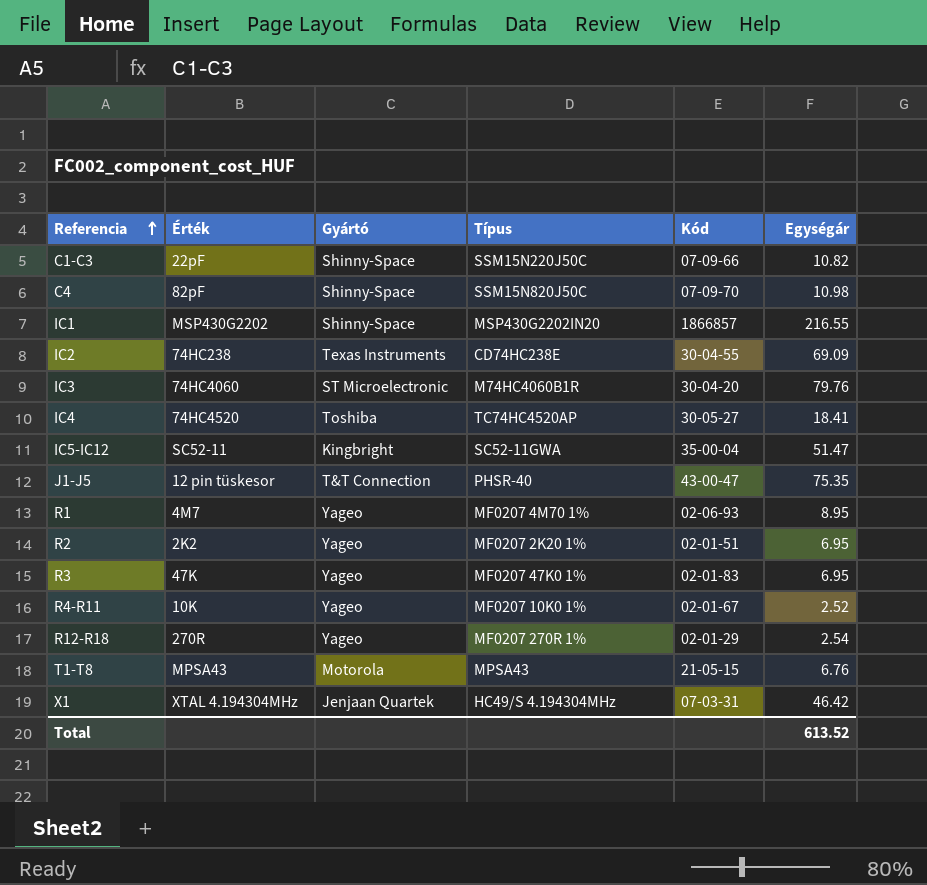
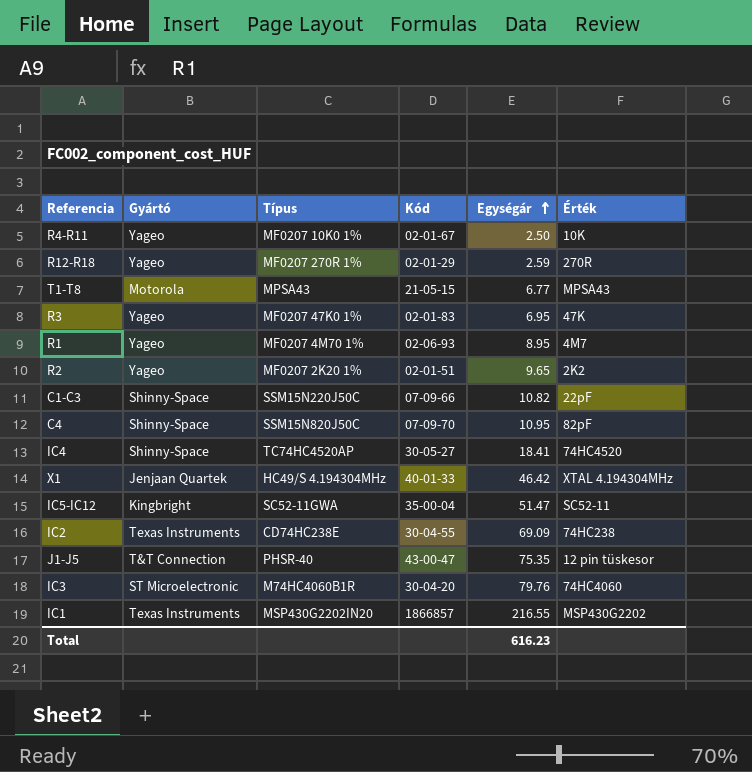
row order: Referencia ascending -> Egységár ascending
column Érték | position: 2 -> 6
R4-R11 | Egységár: 2.52 -> 2.50
R12-R18 | Egységár: 2.54 -> 2.59
T1-T8 | Egységár: 6.76 -> 6.77
R2 | Egységár: 6.95 -> 9.65
C4 | Egységár: 10.98 -> 10.95
IC4 | Gyártó: Toshiba -> Shinny-Space
X1 | Kód: 07-03-31 -> 40-01-33
IC1 | Gyártó: Shinny-Space -> Texas Instruments
Total | Egységár: 613.52 -> 616.23

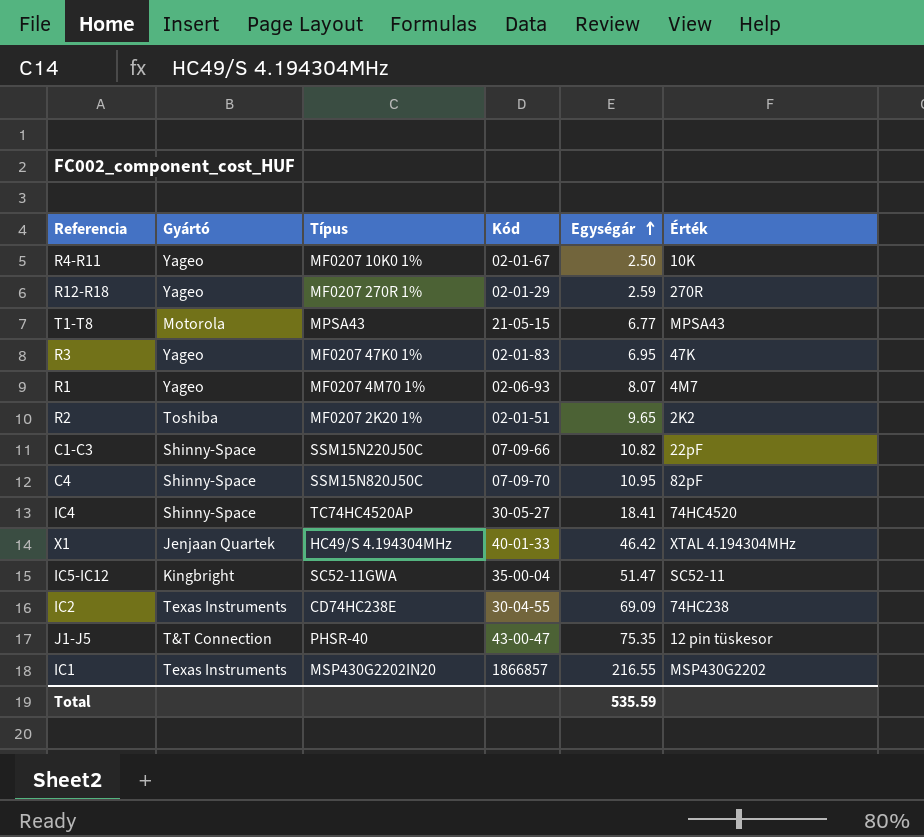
row IC3: ST Microelectronic | M74HC4060B1R | 30-04-20 | 79.76 | 74HC4060 -> none
R1 | Egységár: 8.95 -> 8.07
R2 | Gyártó: Yageo -> Toshiba
Total | Egységár: 616.23 -> 535.59

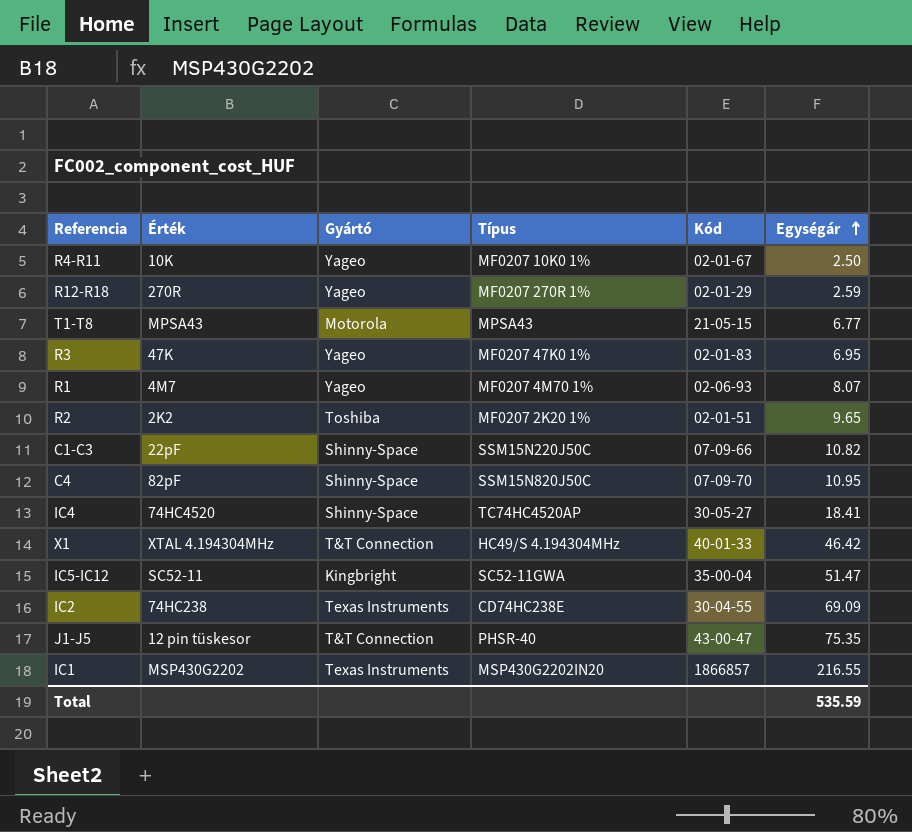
column Érték | position: 6 -> 2
X1 | Gyártó: Jenjaan Quartek -> T&T Connection

